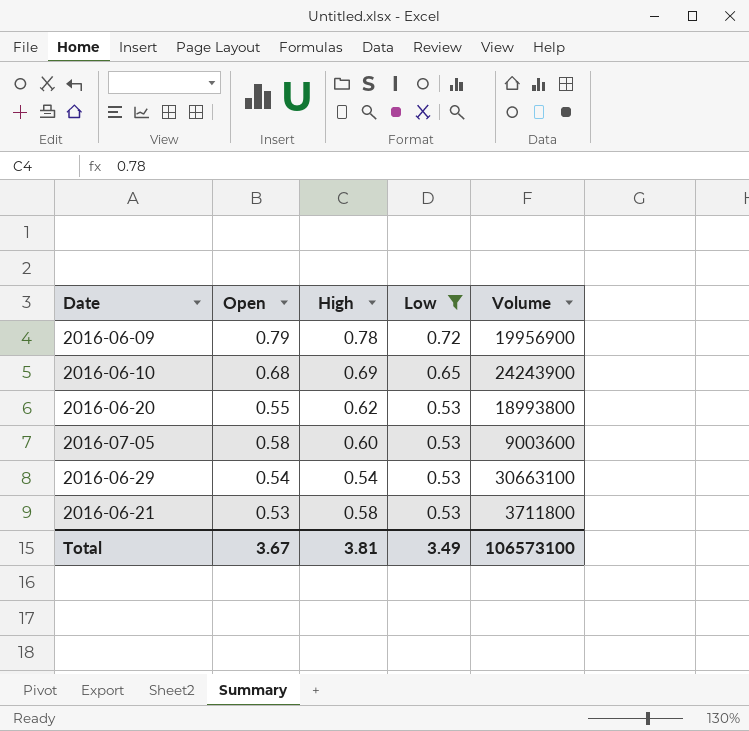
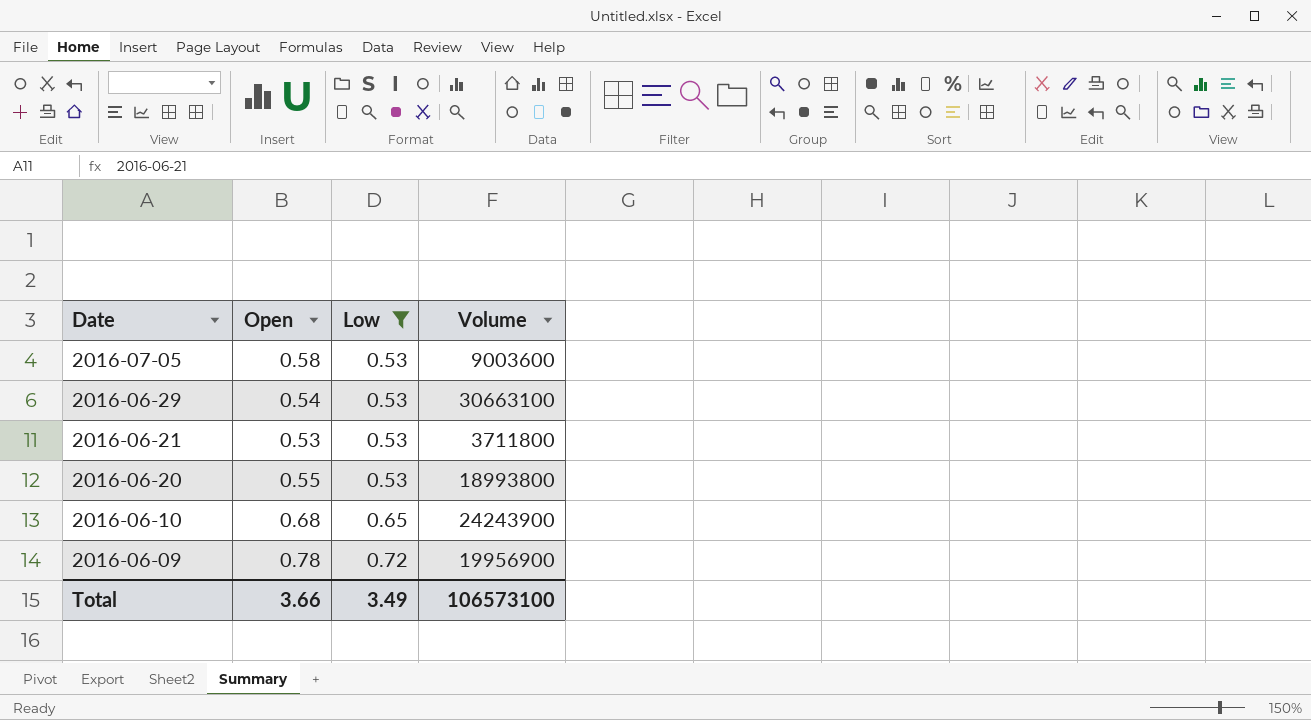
row order: Low descending -> Date descending
column High | position: 3 -> none
2016-06-09 | Open: 0.79 -> 0.78
Total | Open: 3.67 -> 3.66

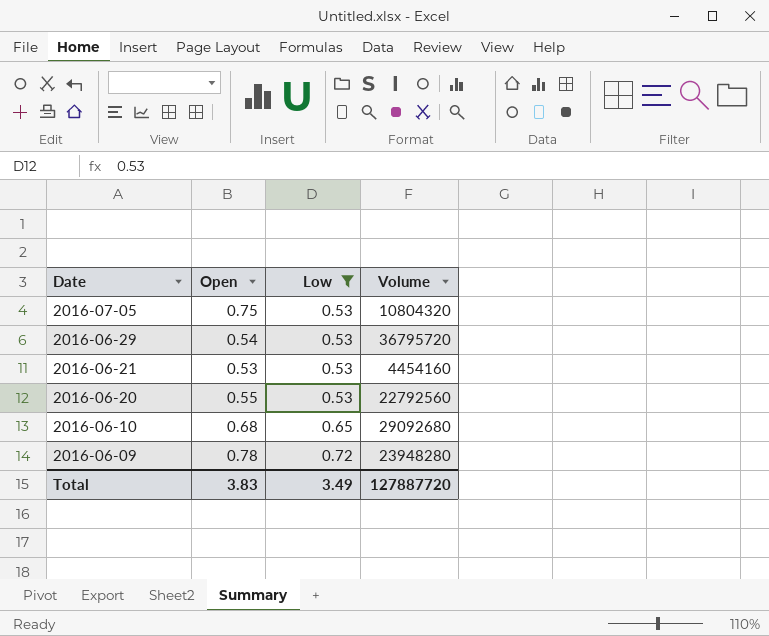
2016-07-05 | Open: 0.58 -> 0.75
2016-07-05 | Volume: 9003600 -> 10804320
2016-06-29 | Volume: 30663100 -> 36795720
2016-06-21 | Volume: 3711800 -> 4454160
2016-06-20 | Volume: 18993800 -> 22792560
2016-06-10 | Volume: 24243900 -> 29092680
2016-06-09 | Volume: 19956900 -> 23948280
Total | Open: 3.66 -> 3.83
Total | Volume: 106573100 -> 127887720

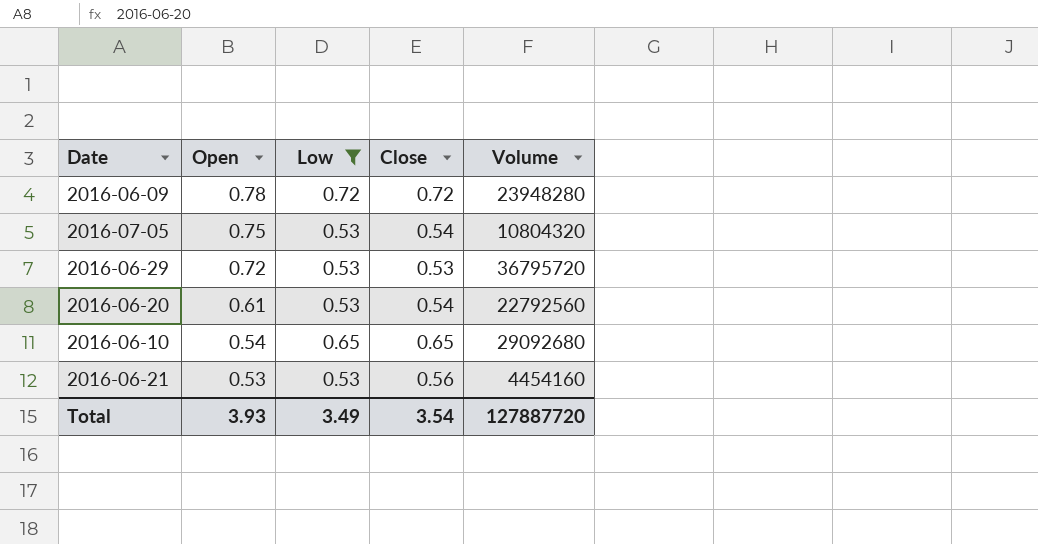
row order: Date descending -> Open descending
column Close | position: none -> 4
2016-06-29 | Open: 0.54 -> 0.72
2016-06-20 | Open: 0.55 -> 0.61
2016-06-10 | Open: 0.68 -> 0.54
Total | Open: 3.83 -> 3.93

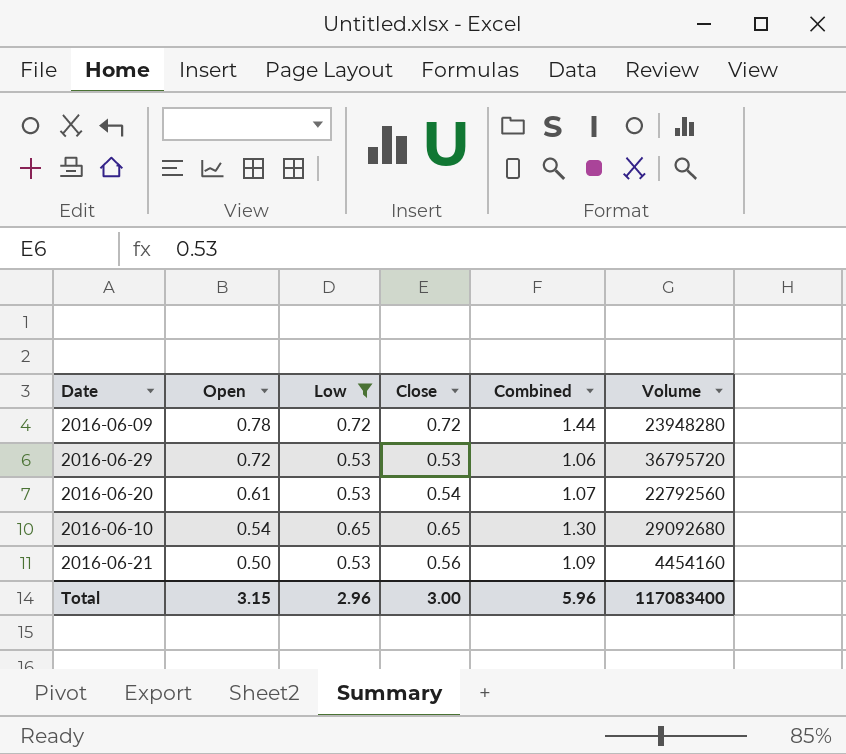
column Combined | formula: none -> [Low] + [Close]
row 2016-07-05: 0.75 | 0.53 | 0.54 | 10804320 -> none
2016-06-21 | Open: 0.53 -> 0.50
Total | Open: 3.93 -> 3.15
Total | Low: 3.49 -> 2.96
Total | Close: 3.54 -> 3.00
Total | Volume: 127887720 -> 117083400

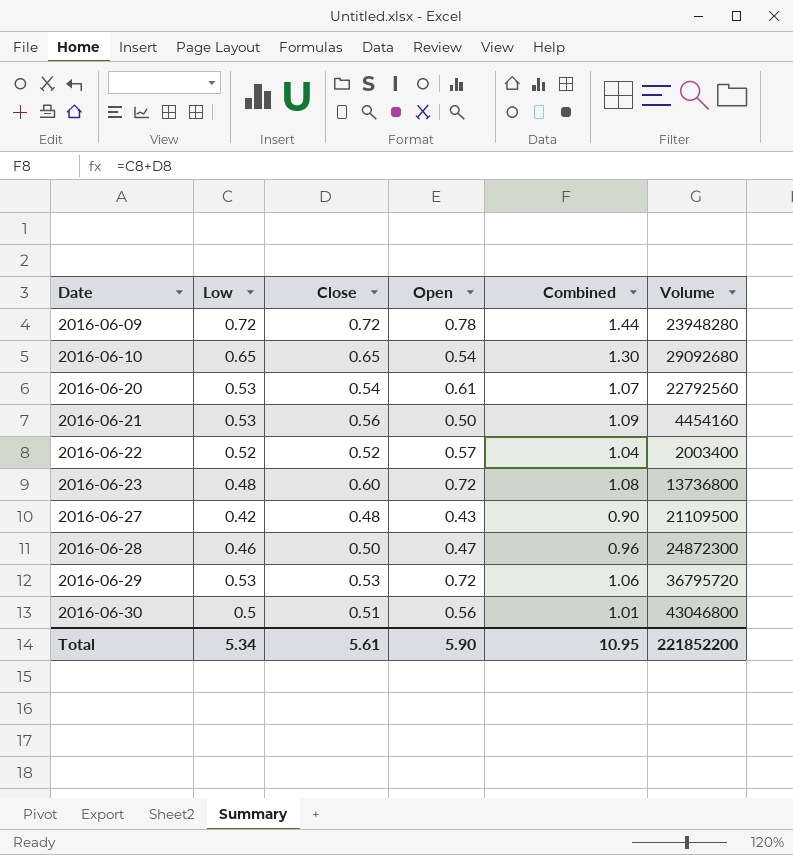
filter: Low >= 0.53 -> none
row order: Open descending -> Date ascending
column Open | position: 2 -> 4
Total | Low: 2.96 -> 5.34
Total | Close: 3.00 -> 5.61
Total | Open: 3.15 -> 5.90
Total | Combined: 5.96 -> 10.95
Total | Volume: 117083400 -> 221852200

